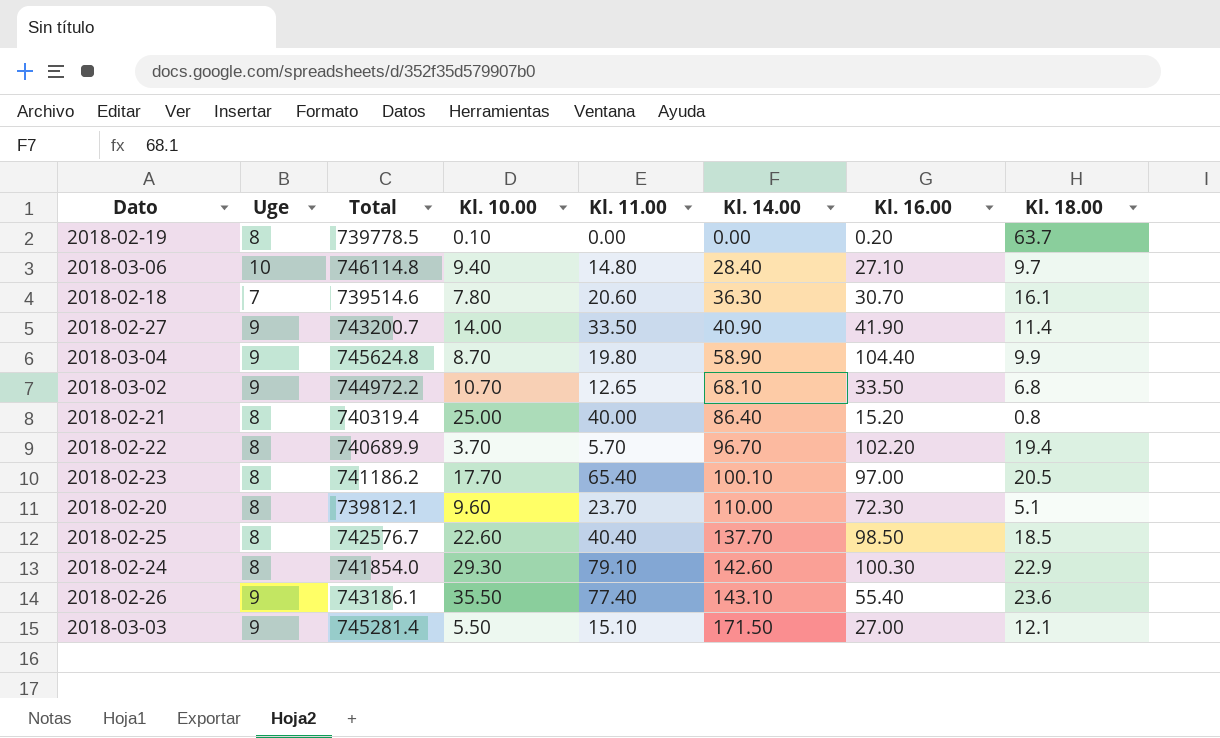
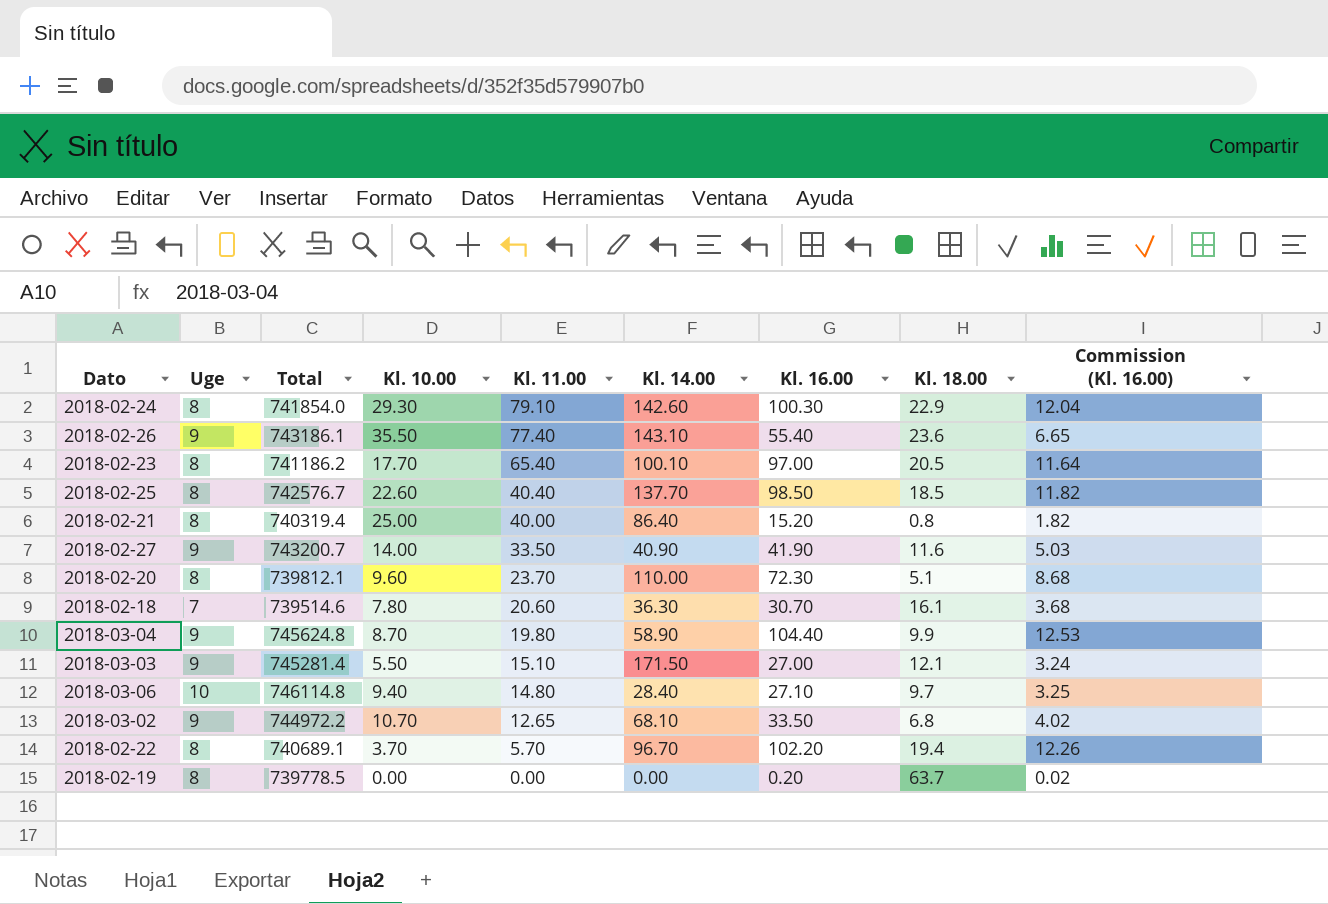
row order: Kl. 14.00 ascending -> Kl. 11.00 descending
column Commission (Kl. 16.00) | formula: none -> [Kl. 16.00] * 0.12
2018-02-27 | Kl. 18.00: 11.4 -> 11.6
2018-02-22 | Total: 740689.9 -> 740689.1
2018-02-19 | Kl. 10.00: 0.10 -> 0.00

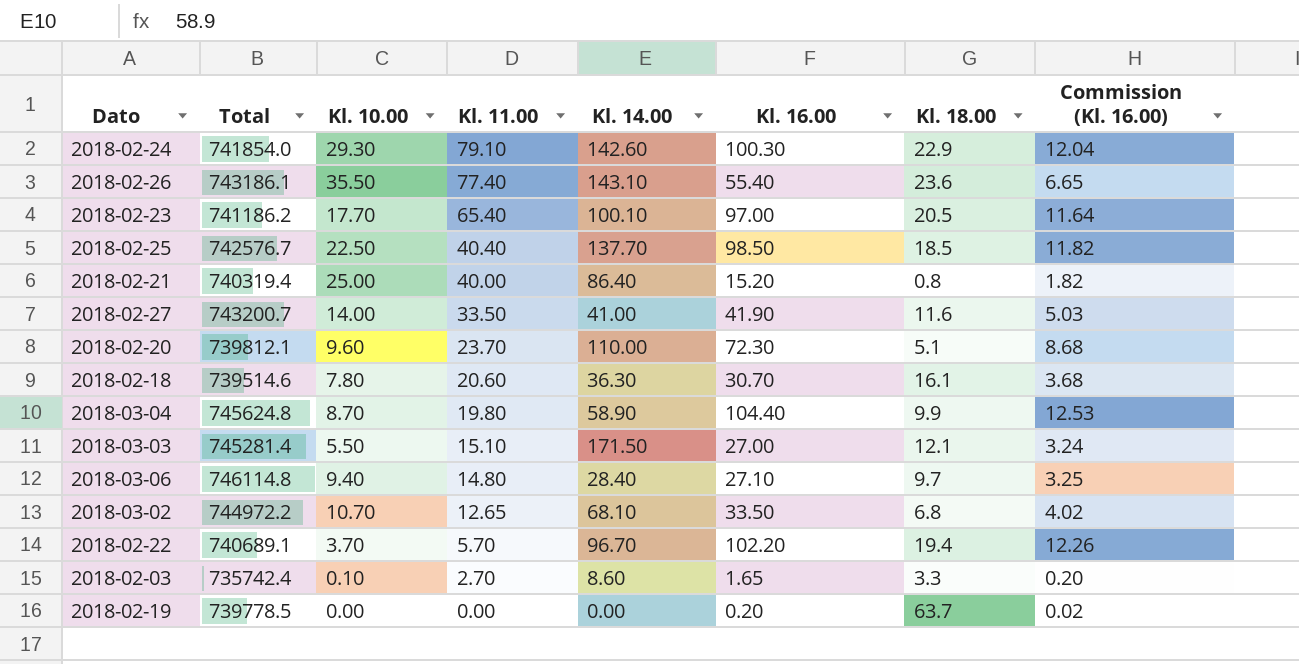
column Uge | position: 2 -> none
2018-02-25 | Kl. 10.00: 22.60 -> 22.50
2018-02-27 | Kl. 14.00: 40.90 -> 41.00
row 2018-02-03: none -> 735742.4 | 0.10 | 2.70 | 8.60 | 1.65 | 3.3 | 0.20

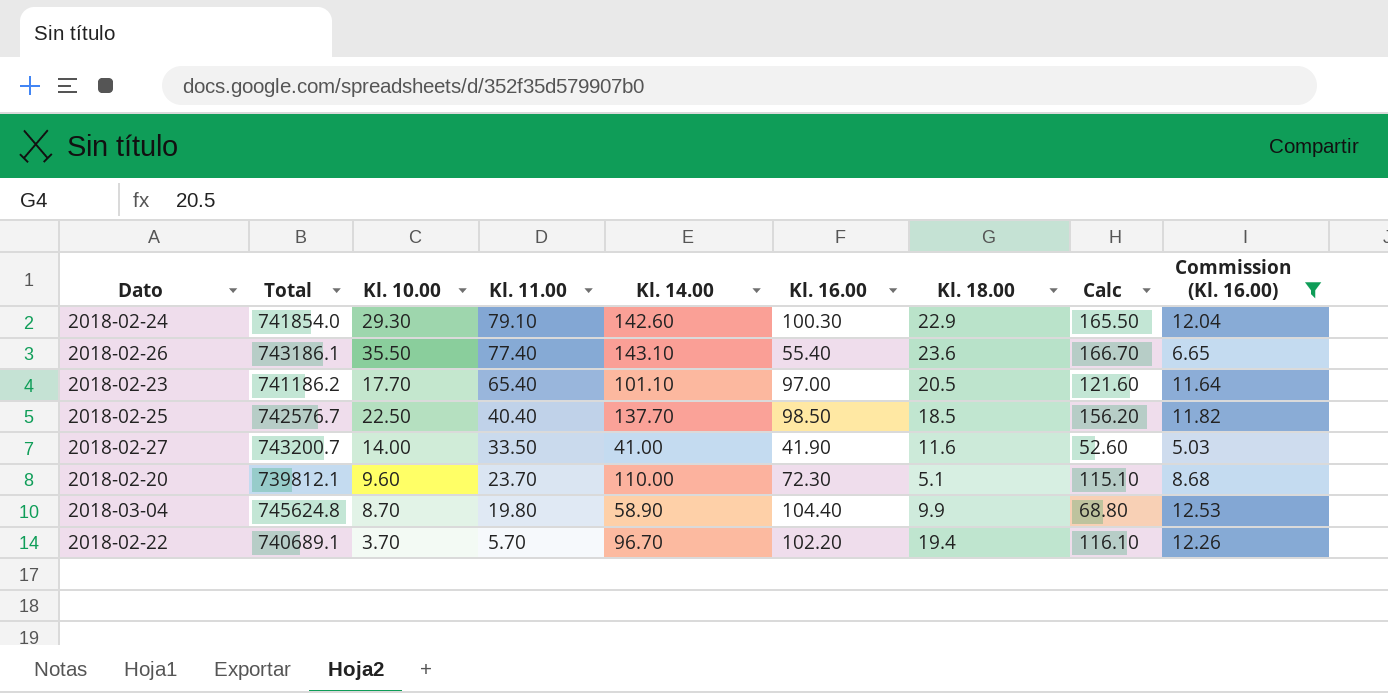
filter: none -> Commission (Kl. 16.00) >= 5.03
column Calc | formula: none -> [Kl. 14.00] + [Kl. 18.00]
2018-02-23 | Kl. 14.00: 100.10 -> 101.10

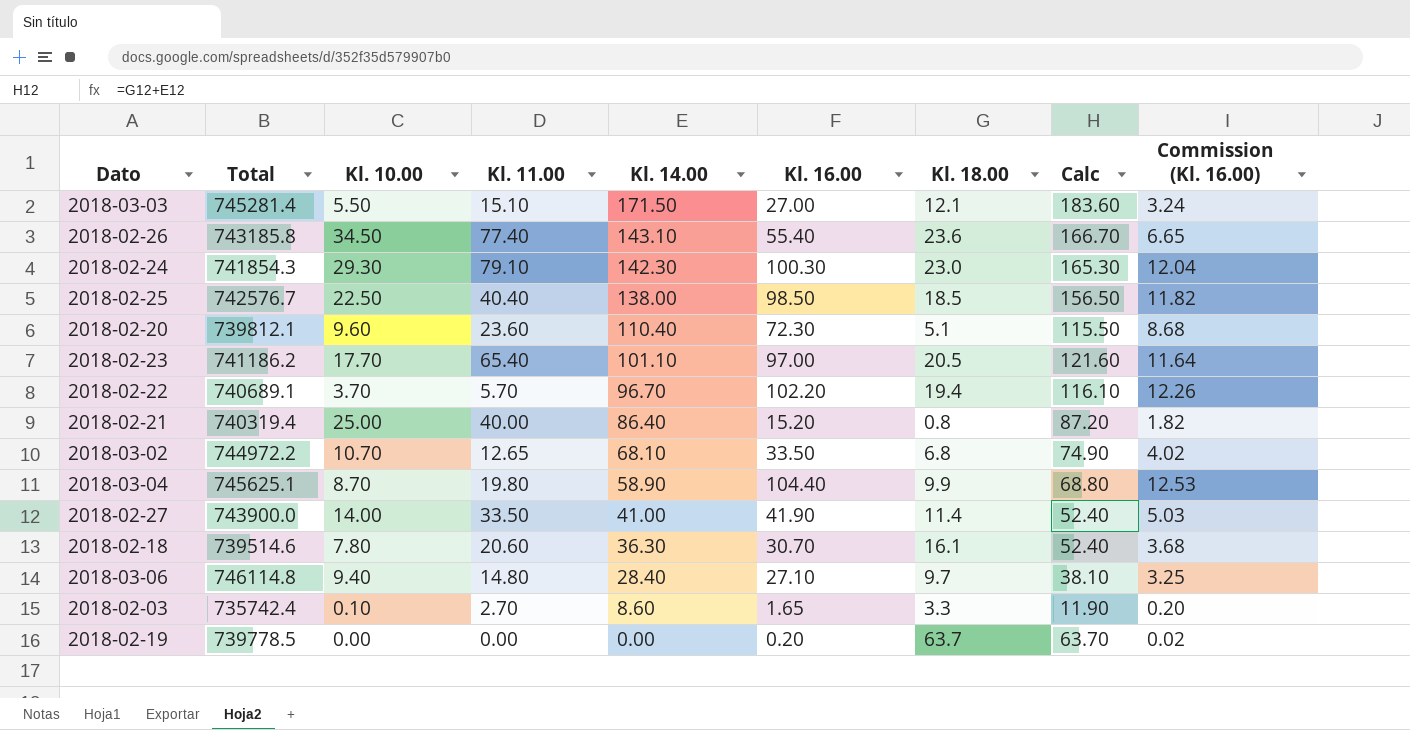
filter: Commission (Kl. 16.00) >= 5.03 -> none
row order: Kl. 11.00 descending -> Kl. 14.00 descending
2018-02-26 | Total: 743186.1 -> 743185.8
2018-02-26 | Kl. 10.00: 35.50 -> 34.50
2018-02-24 | Total: 741854.0 -> 741854.3
2018-02-24 | Kl. 14.00: 142.60 -> 142.30
2018-02-24 | Kl. 18.00: 22.9 -> 23.0
2018-02-24 | Calc: 165.50 -> 165.30
2018-02-25 | Kl. 14.00: 137.70 -> 138.00
2018-02-25 | Calc: 156.20 -> 156.50
2018-02-20 | Kl. 11.00: 23.70 -> 23.60
2018-02-20 | Kl. 14.00: 110.00 -> 110.40
2018-02-20 | Calc: 115.10 -> 115.50
2018-03-04 | Total: 745624.8 -> 745625.1
2018-02-27 | Total: 743200.7 -> 743900.0
2018-02-27 | Kl. 18.00: 11.6 -> 11.4
2018-02-27 | Calc: 52.60 -> 52.40

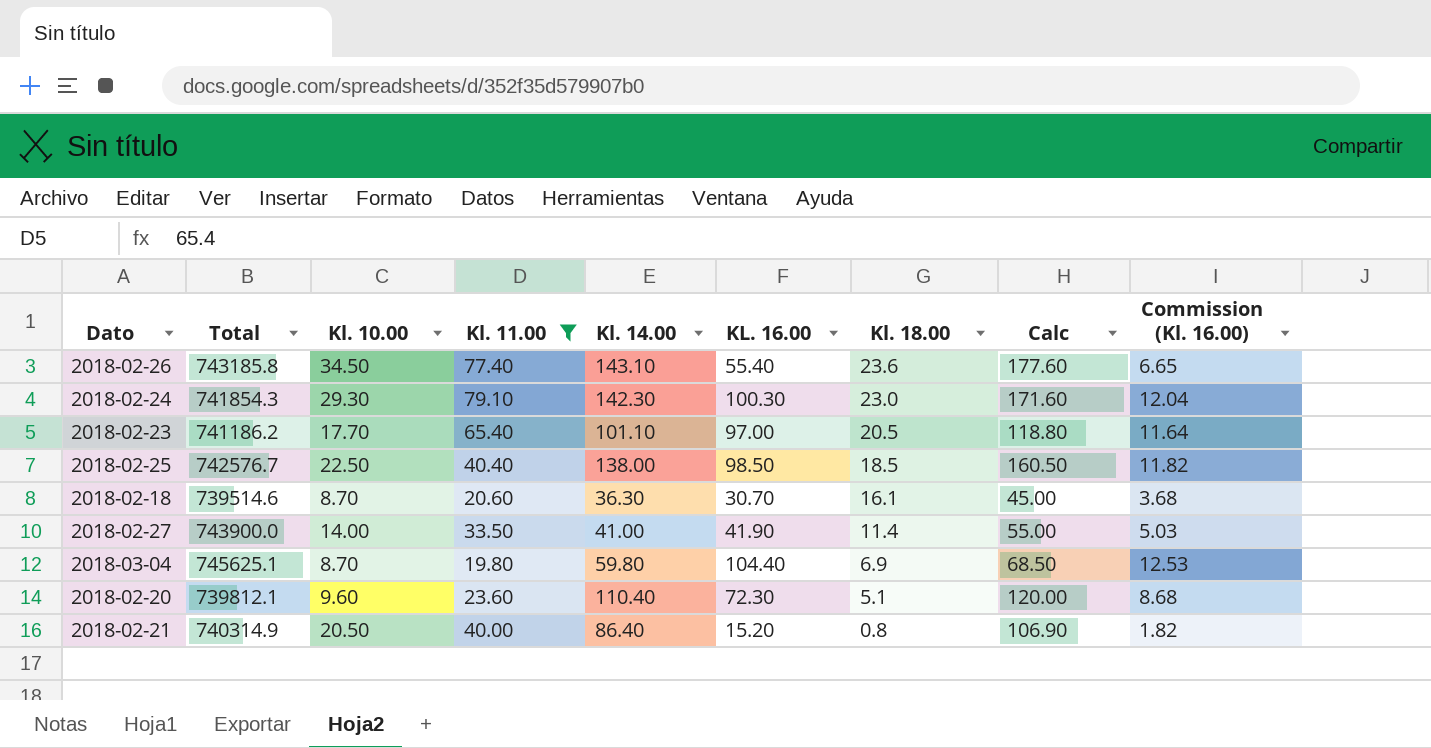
filter: none -> Kl. 11.00 >= 19.80
row order: Kl. 14.00 descending -> Kl. 18.00 descending
column name: Kl. 16.00 -> KL. 16.00
column Calc | formula: [Kl. 14.00] + [Kl. 18.00] -> [Kl. 10.00] + [Kl. 14.00]
2018-02-18 | Kl. 10.00: 7.80 -> 8.70
2018-03-04 | Kl. 14.00: 58.90 -> 59.80
2018-03-04 | Kl. 18.00: 9.9 -> 6.9
2018-02-21 | Total: 740319.4 -> 740314.9
2018-02-21 | Kl. 10.00: 25.00 -> 20.50

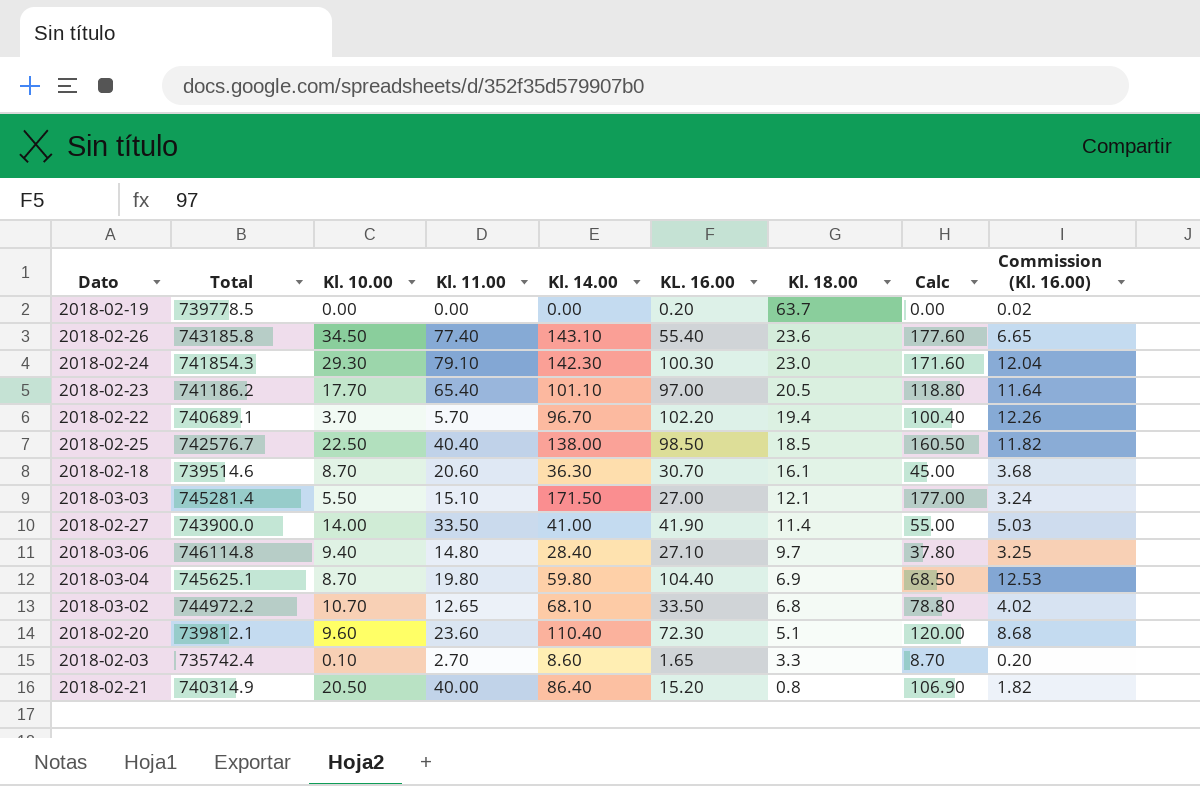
filter: Kl. 11.00 >= 19.80 -> none

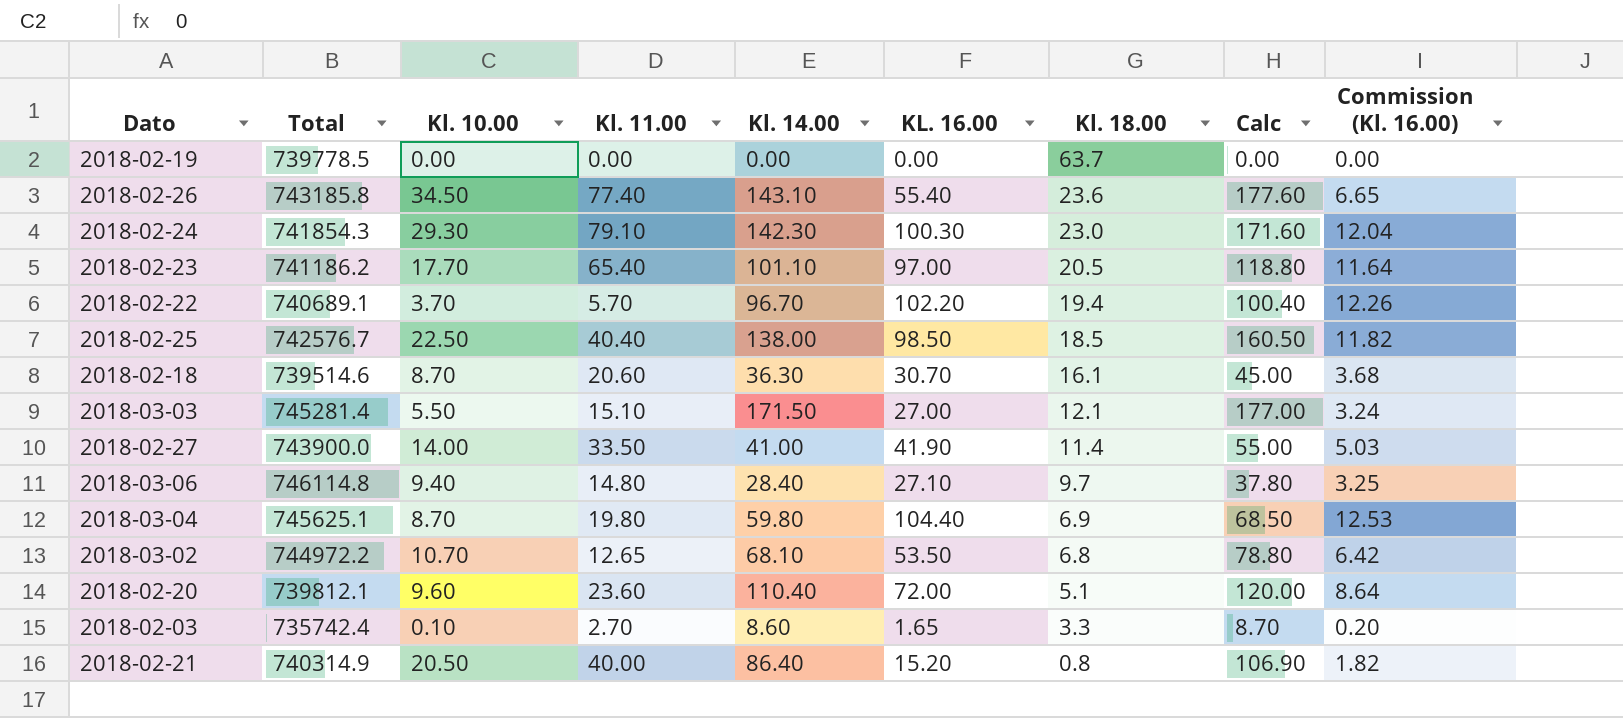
2018-02-19 | KL. 16.00: 0.20 -> 0.00
2018-02-19 | Commission (Kl. 16.00): 0.02 -> 0.00
2018-03-02 | KL. 16.00: 33.50 -> 53.50
2018-03-02 | Commission (Kl. 16.00): 4.02 -> 6.42
2018-02-20 | KL. 16.00: 72.30 -> 72.00
2018-02-20 | Commission (Kl. 16.00): 8.68 -> 8.64

